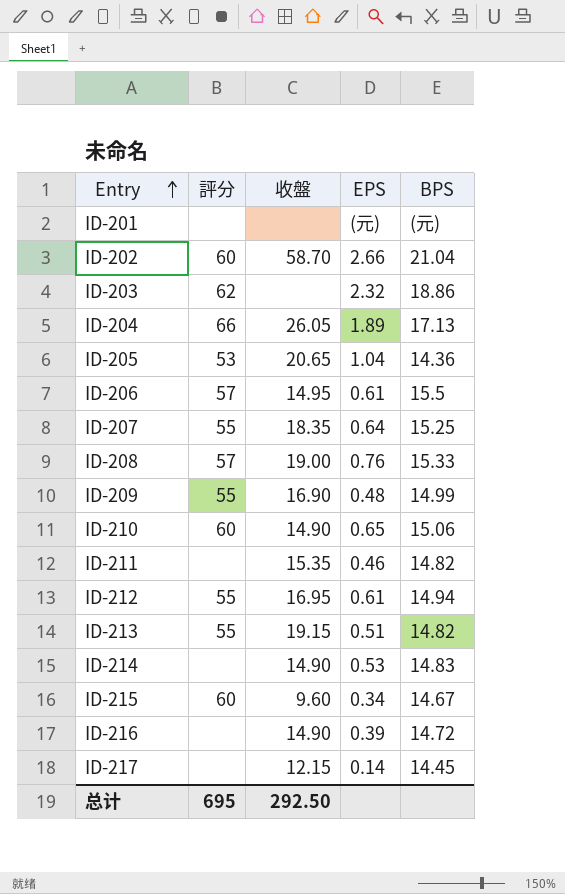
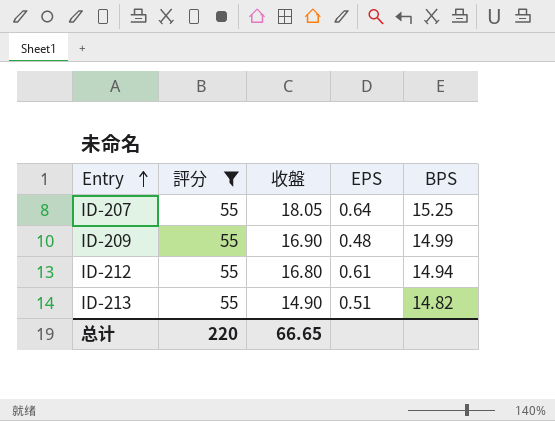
filter: none -> 評分 = 55
ID-207 | 收盤: 18.35 -> 18.05
ID-212 | 收盤: 16.95 -> 16.80
ID-213 | 收盤: 19.15 -> 14.90
总计 | 評分: 695 -> 220
总计 | 收盤: 292.50 -> 66.65

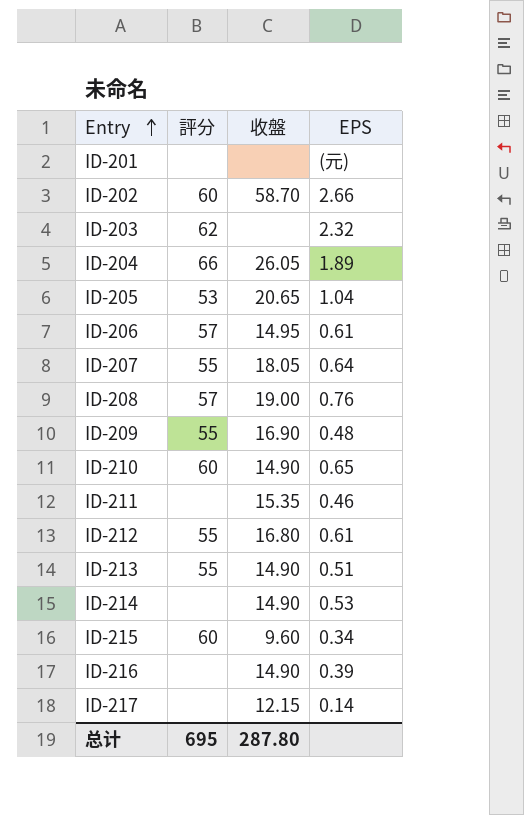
filter: 評分 = 55 -> none
column BPS | position: 5 -> none
总计 | 評分: 220 -> 695
总计 | 收盤: 66.65 -> 287.80

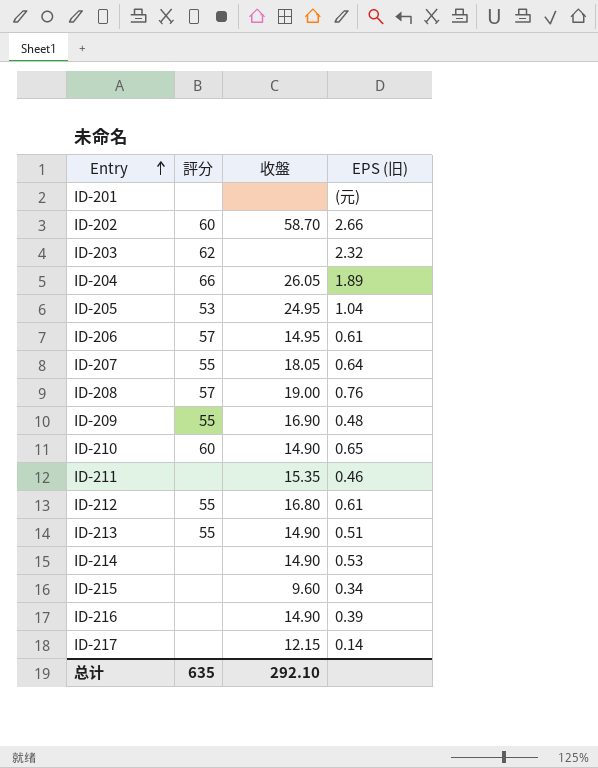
column name: EPS -> EPS (旧)
ID-205 | 收盤: 20.65 -> 24.95
ID-215 | 評分: 60 -> none
总计 | 評分: 695 -> 635
总计 | 收盤: 287.80 -> 292.10

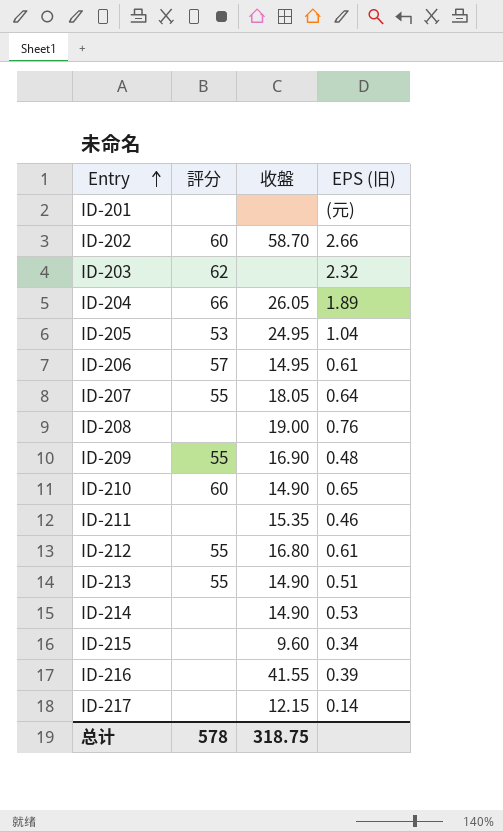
ID-208 | 評分: 57 -> none
ID-216 | 收盤: 14.90 -> 41.55
总计 | 評分: 635 -> 578
总计 | 收盤: 292.10 -> 318.75

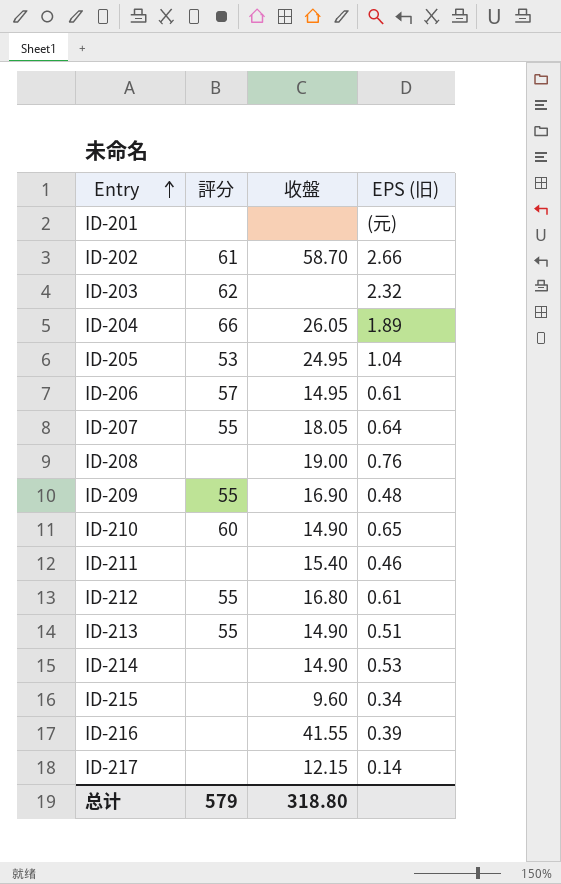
ID-202 | 評分: 60 -> 61
ID-211 | 收盤: 15.35 -> 15.40
总计 | 評分: 578 -> 579
总计 | 收盤: 318.75 -> 318.80

